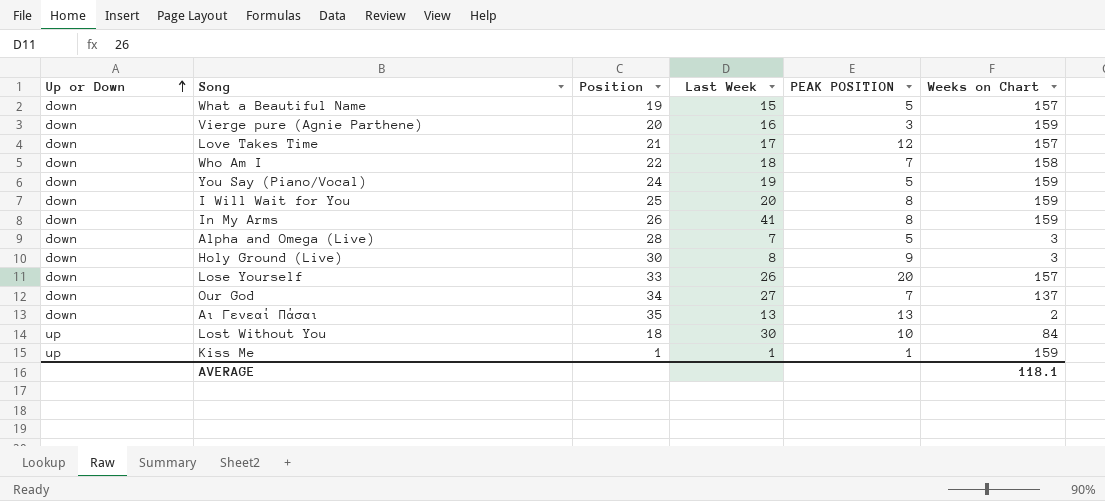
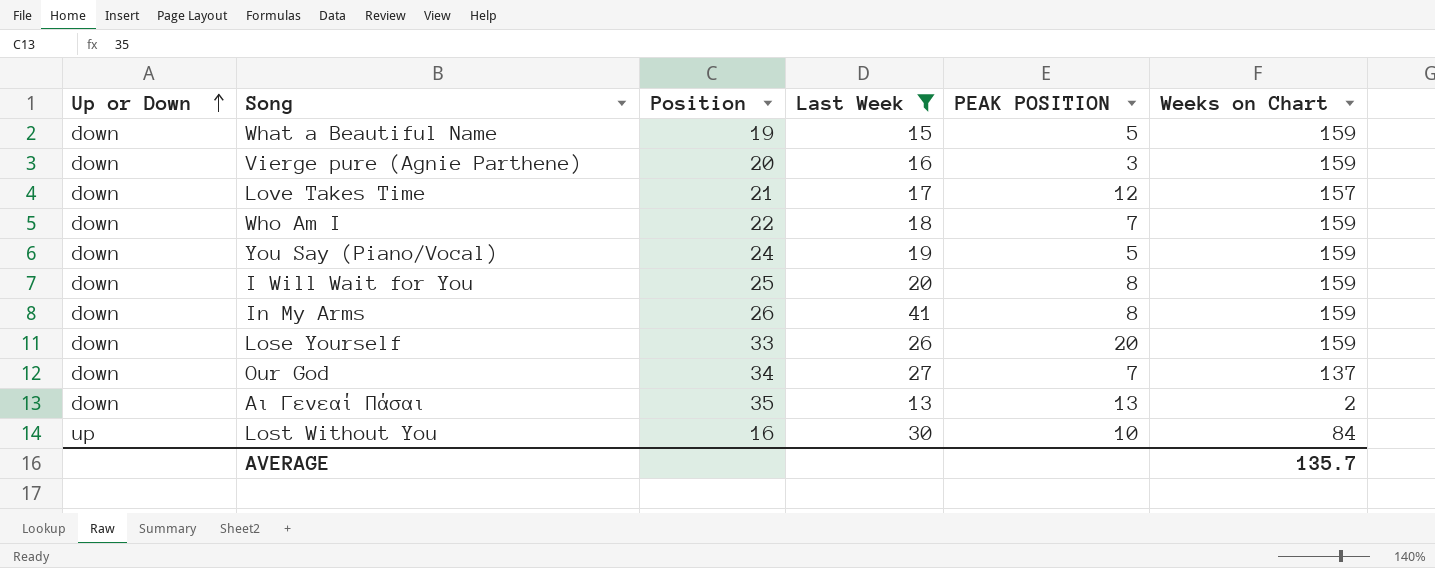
filter: none -> Last Week >= 13
What a Beautiful Name | Weeks on Chart: 157 -> 159
Who Am I | Weeks on Chart: 158 -> 159
Lose Yourself | Weeks on Chart: 157 -> 159
Lost Without You | Position: 18 -> 16
AVERAGE | Weeks on Chart: 118.1 -> 135.7

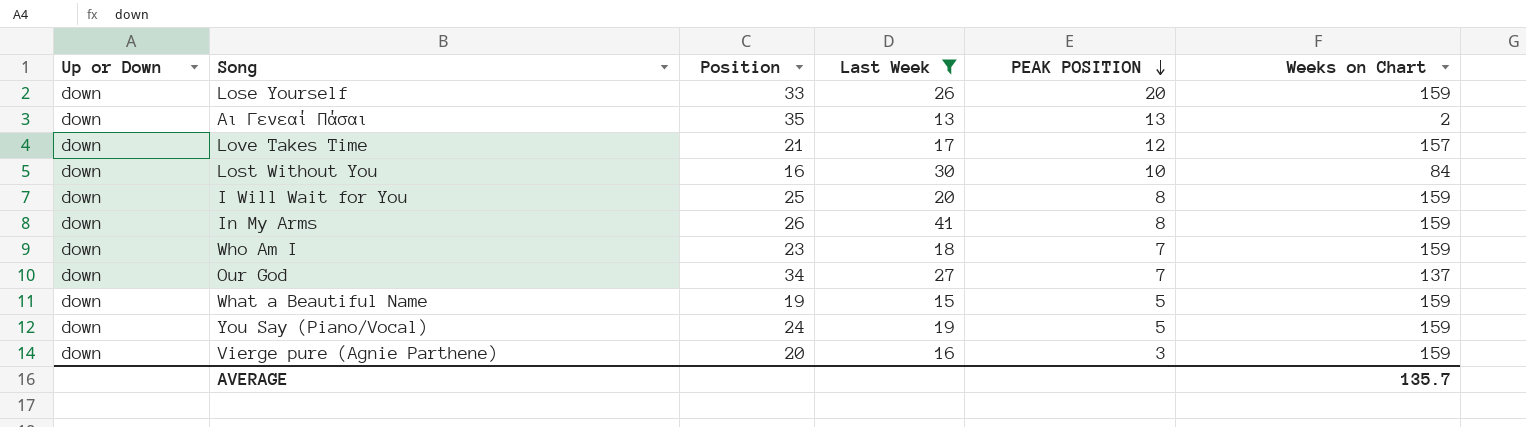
row order: Up or Down ascending -> PEAK POSITION descending
Lost Without You | Up or Down: up -> down
Who Am I | Position: 22 -> 23

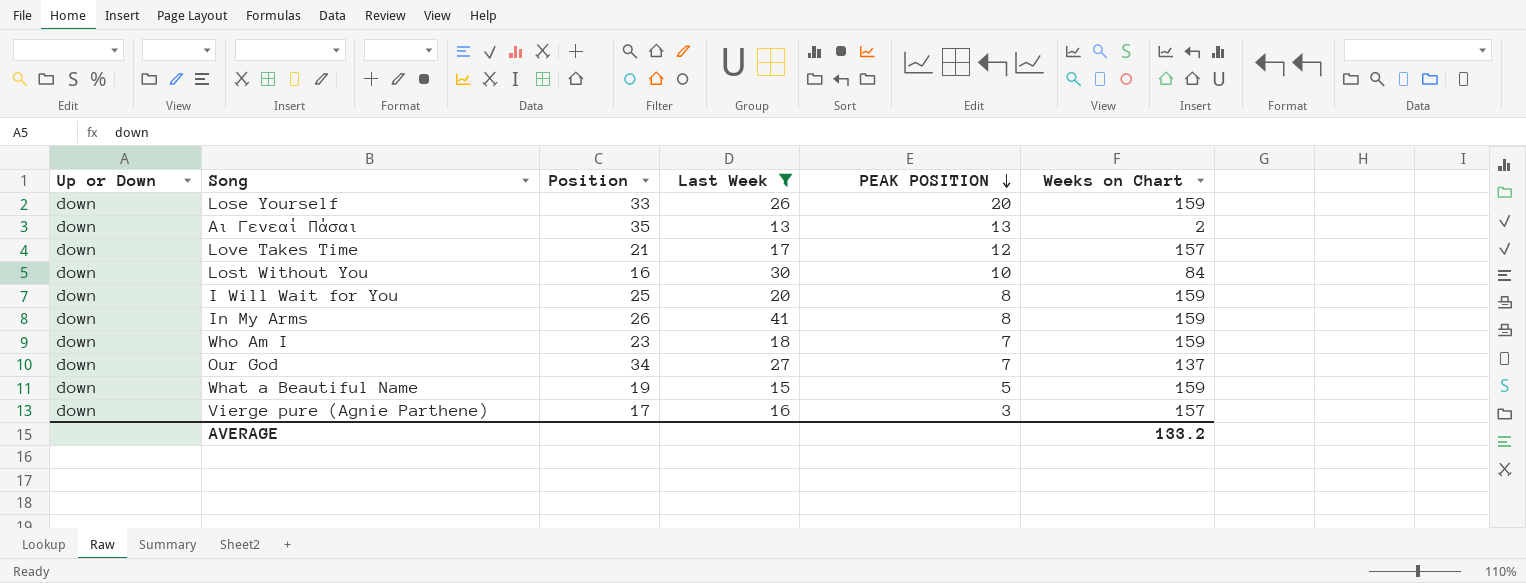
row You Say (Piano/Vocal): down | 24 | 19 | 5 | 159 -> none
Vierge pure (Agnie Parthene) | Position: 20 -> 17
Vierge pure (Agnie Parthene) | Weeks on Chart: 159 -> 157
AVERAGE | Weeks on Chart: 135.7 -> 133.2

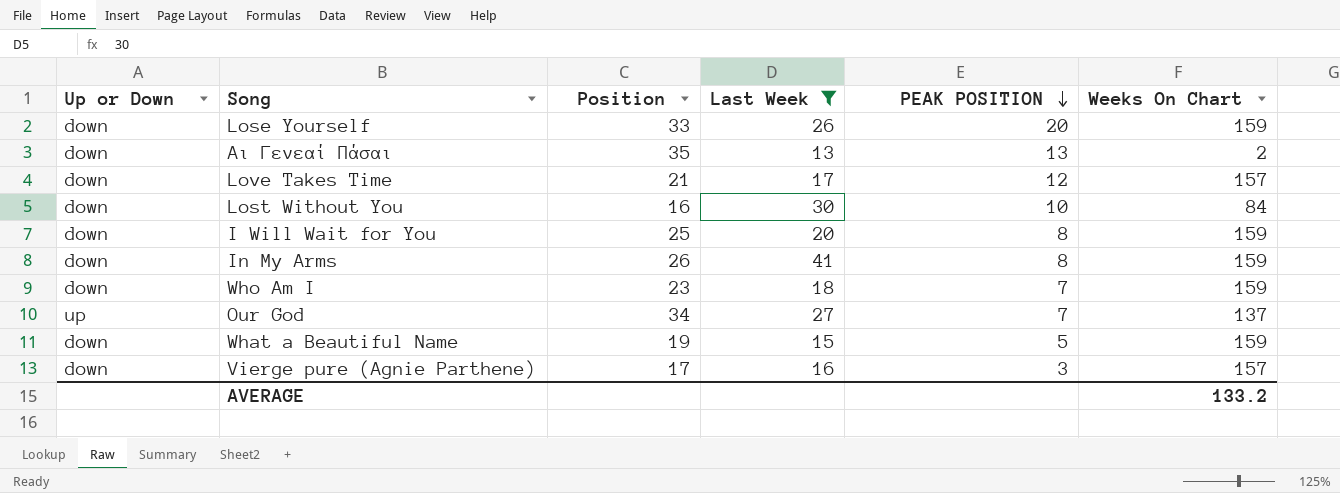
column name: Weeks on Chart -> Weeks On Chart
Our God | Up or Down: down -> up

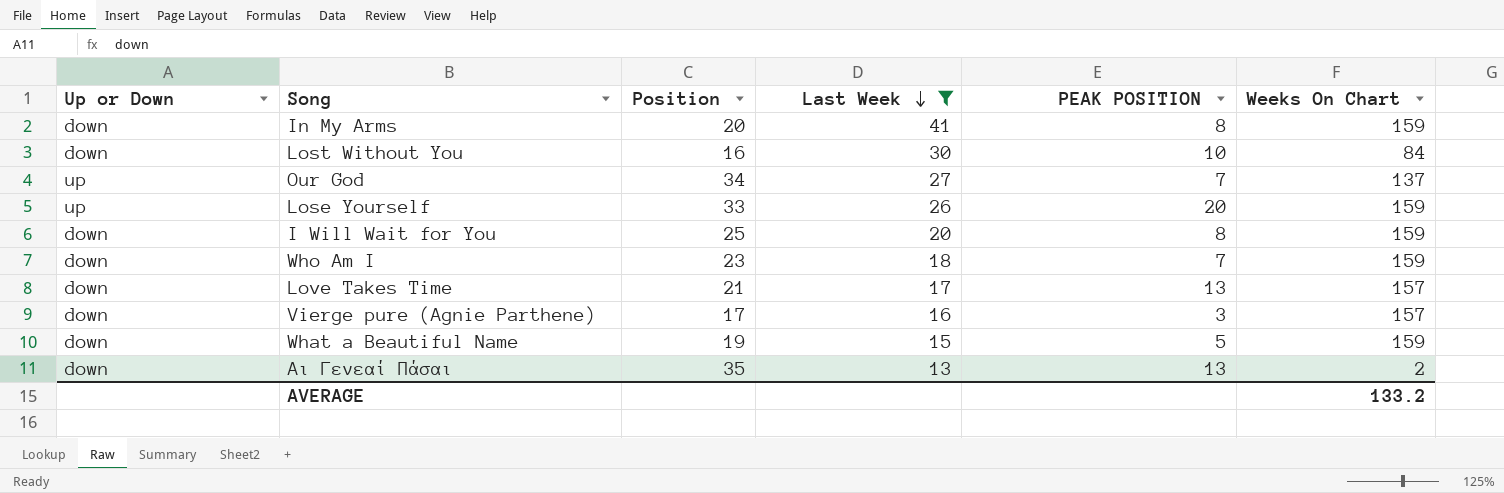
row order: PEAK POSITION descending -> Last Week descending
In My Arms | Position: 26 -> 20
Lose Yourself | Up or Down: down -> up
Love Takes Time | PEAK POSITION: 12 -> 13

